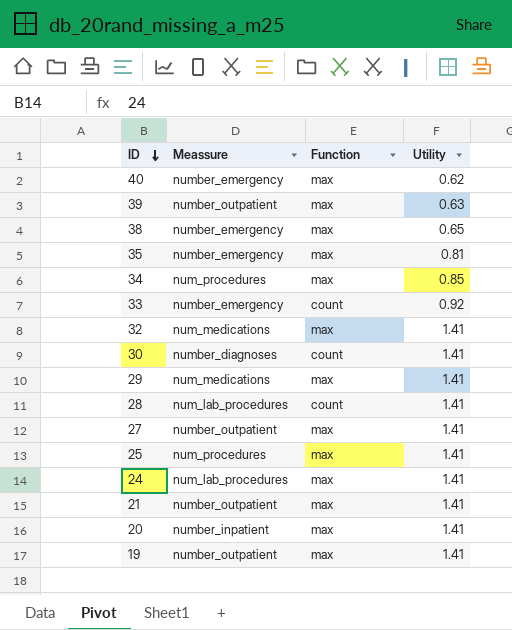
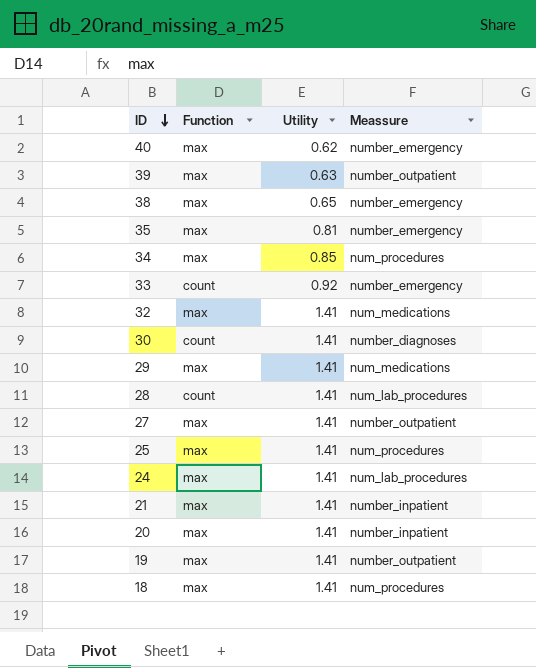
column Meassure | position: 2 -> 4
21 | Meassure: number_outpatient -> number_inpatient
row 18: none -> max | 1.41 | num_procedures

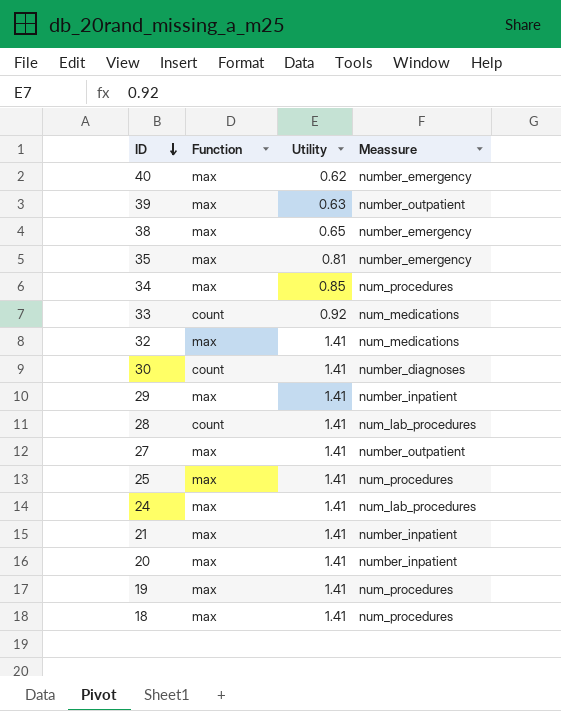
33 | Meassure: number_emergency -> num_medications
29 | Meassure: num_medications -> number_inpatient
19 | Meassure: number_outpatient -> num_procedures

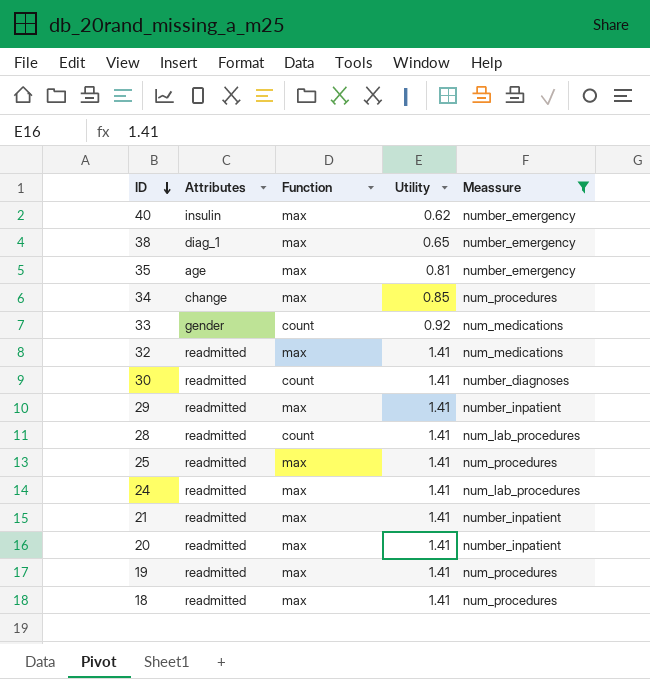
filter: none -> Meassure != number_outpatient
column Attributes | position: none -> 2

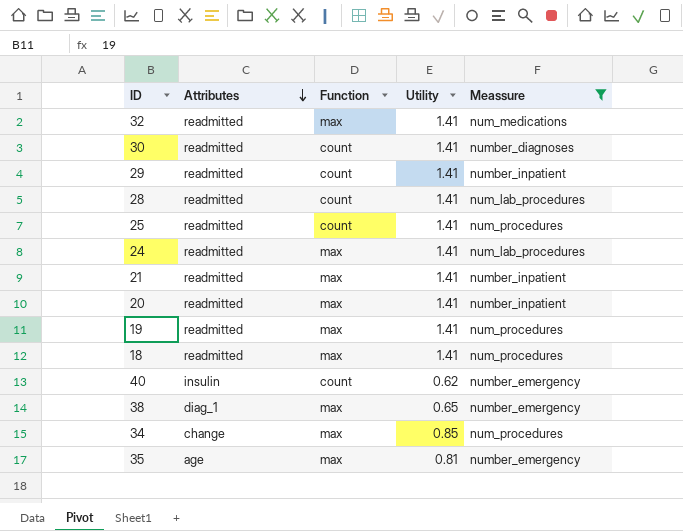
row order: ID descending -> Attributes descending
row 33: gender | count | 0.92 | num_medications -> none
29 | Function: max -> count
25 | Function: max -> count
40 | Function: max -> count

